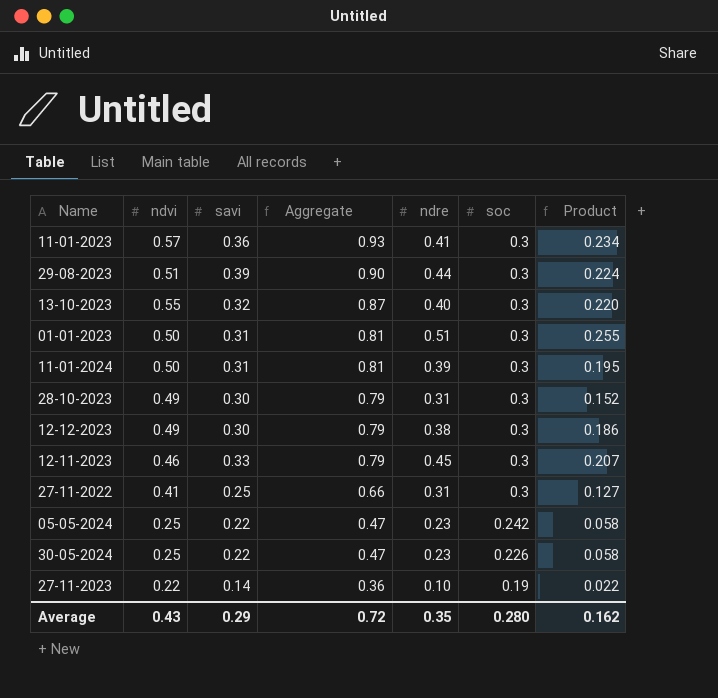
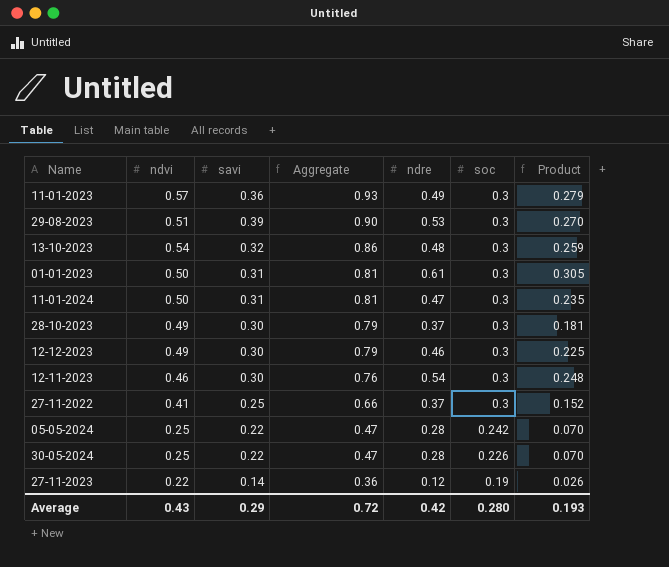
11-01-2023 | ndre: 0.41 -> 0.49
11-01-2023 | Product: 0.234 -> 0.279
29-08-2023 | ndre: 0.44 -> 0.53
29-08-2023 | Product: 0.224 -> 0.270
13-10-2023 | ndvi: 0.55 -> 0.54
13-10-2023 | Aggregate: 0.87 -> 0.86
13-10-2023 | ndre: 0.40 -> 0.48
13-10-2023 | Product: 0.220 -> 0.259
01-01-2023 | ndre: 0.51 -> 0.61
01-01-2023 | Product: 0.255 -> 0.305
11-01-2024 | ndre: 0.39 -> 0.47
11-01-2024 | Product: 0.195 -> 0.235
28-10-2023 | ndre: 0.31 -> 0.37
28-10-2023 | Product: 0.152 -> 0.181
12-12-2023 | ndre: 0.38 -> 0.46
12-12-2023 | Product: 0.186 -> 0.225
12-11-2023 | savi: 0.33 -> 0.30
12-11-2023 | Aggregate: 0.79 -> 0.76
12-11-2023 | ndre: 0.45 -> 0.54
12-11-2023 | Product: 0.207 -> 0.248
27-11-2022 | ndre: 0.31 -> 0.37
27-11-2022 | Product: 0.127 -> 0.152
05-05-2024 | ndre: 0.23 -> 0.28
05-05-2024 | Product: 0.058 -> 0.070
30-05-2024 | ndre: 0.23 -> 0.28
30-05-2024 | Product: 0.058 -> 0.070
27-11-2023 | ndre: 0.10 -> 0.12
27-11-2023 | Product: 0.022 -> 0.026
Average | ndre: 0.35 -> 0.42
Average | Product: 0.162 -> 0.193

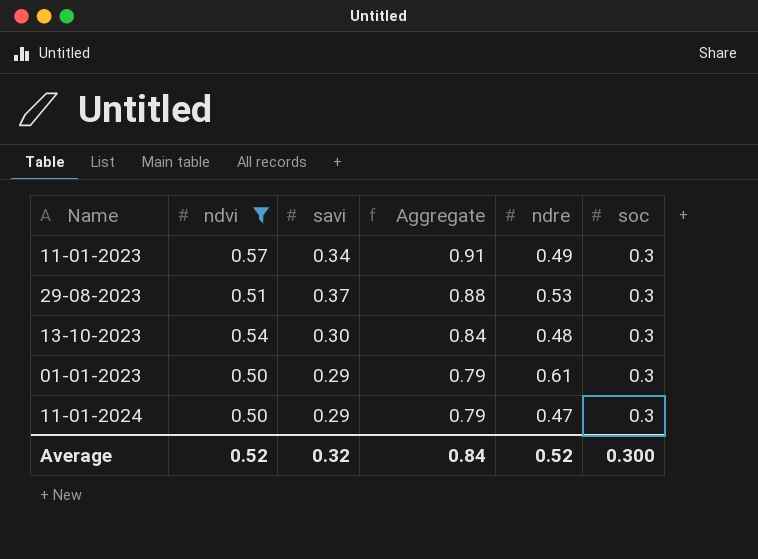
filter: none -> ndvi >= 0.50
column Product | formula: [ndvi] * [ndre] -> none
11-01-2023 | savi: 0.36 -> 0.34
11-01-2023 | Aggregate: 0.93 -> 0.91
29-08-2023 | savi: 0.39 -> 0.37
29-08-2023 | Aggregate: 0.90 -> 0.88
13-10-2023 | savi: 0.32 -> 0.30
13-10-2023 | Aggregate: 0.86 -> 0.84
01-01-2023 | savi: 0.31 -> 0.29
01-01-2023 | Aggregate: 0.81 -> 0.79
11-01-2024 | savi: 0.31 -> 0.29
11-01-2024 | Aggregate: 0.81 -> 0.79
Average | ndvi: 0.43 -> 0.52
Average | savi: 0.29 -> 0.32
Average | Aggregate: 0.72 -> 0.84
Average | ndre: 0.42 -> 0.52
Average | soc: 0.280 -> 0.300

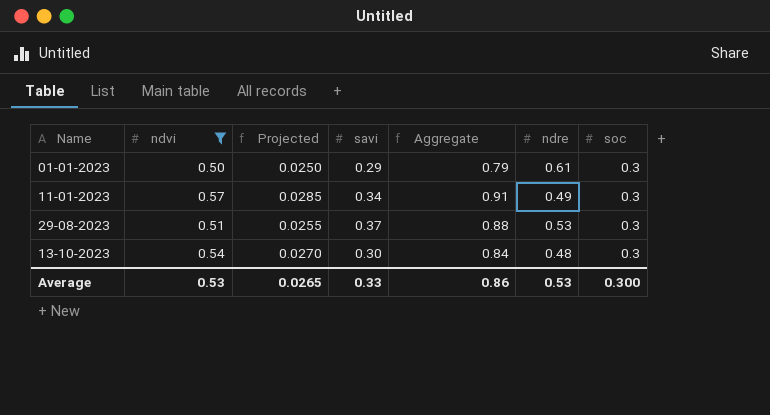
row order: Aggregate descending -> Name ascending
column Projected | formula: none -> [ndvi] * 0.05
row 11-01-2024: 0.50 | 0.29 | 0.79 | 0.47 | 0.3 -> none
Average | ndvi: 0.52 -> 0.53
Average | savi: 0.32 -> 0.33
Average | Aggregate: 0.84 -> 0.86
Average | ndre: 0.52 -> 0.53

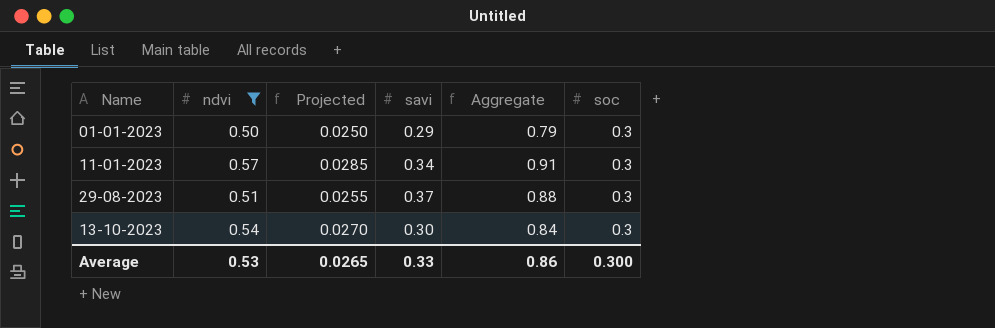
column ndre | position: 6 -> none

